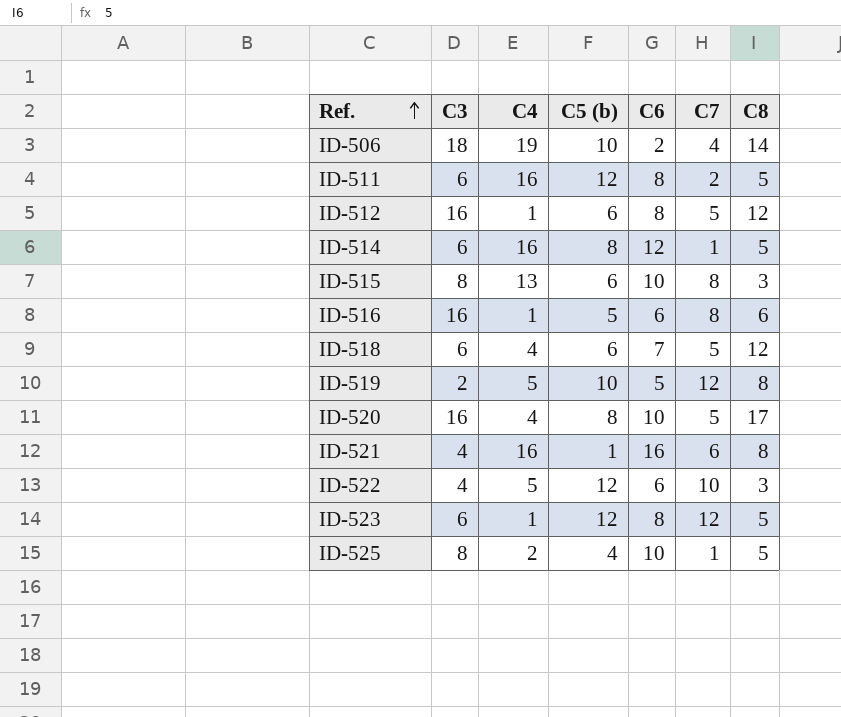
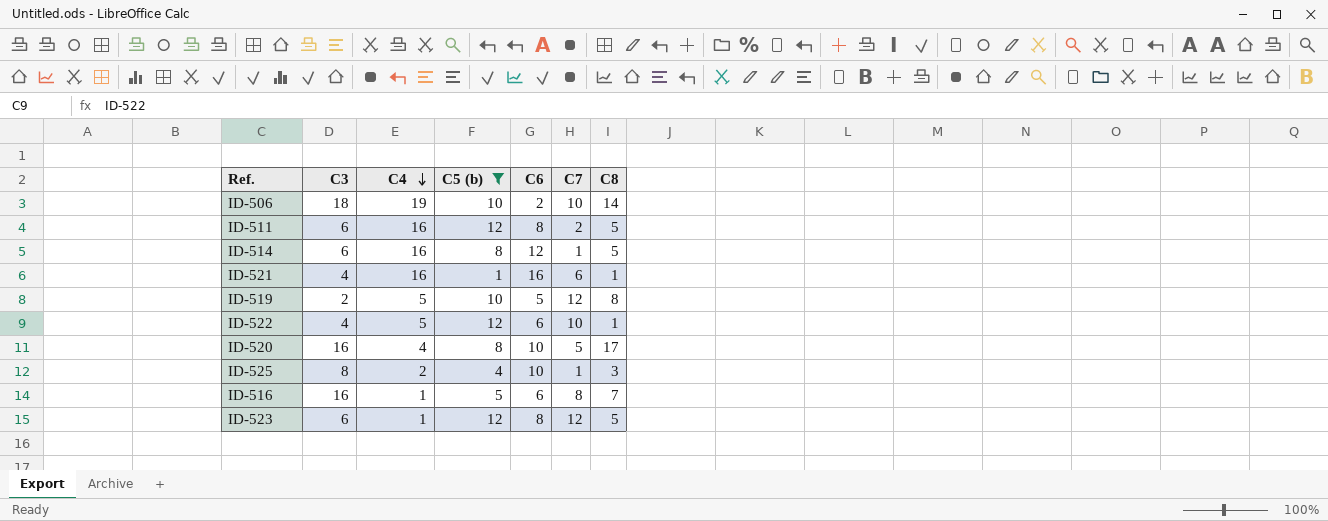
filter: none -> C5 (b) != 6
row order: Ref. ascending -> C4 descending
ID-506 | C7: 4 -> 10
ID-521 | C8: 8 -> 1
ID-522 | C8: 3 -> 1
ID-525 | C8: 5 -> 3
ID-516 | C8: 6 -> 7

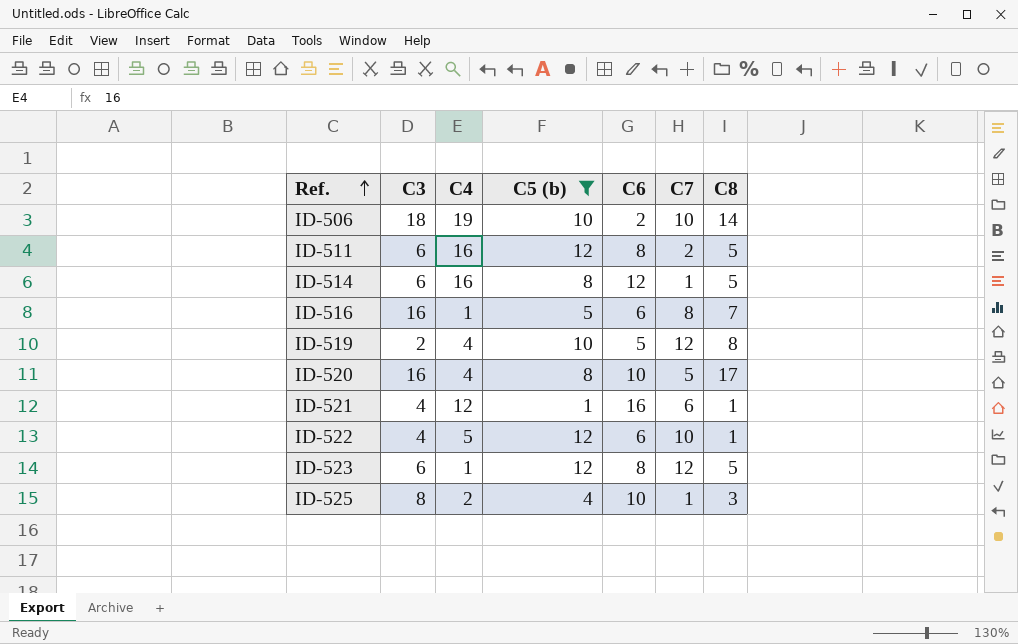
row order: C4 descending -> Ref. ascending
ID-519 | C4: 5 -> 4
ID-521 | C4: 16 -> 12

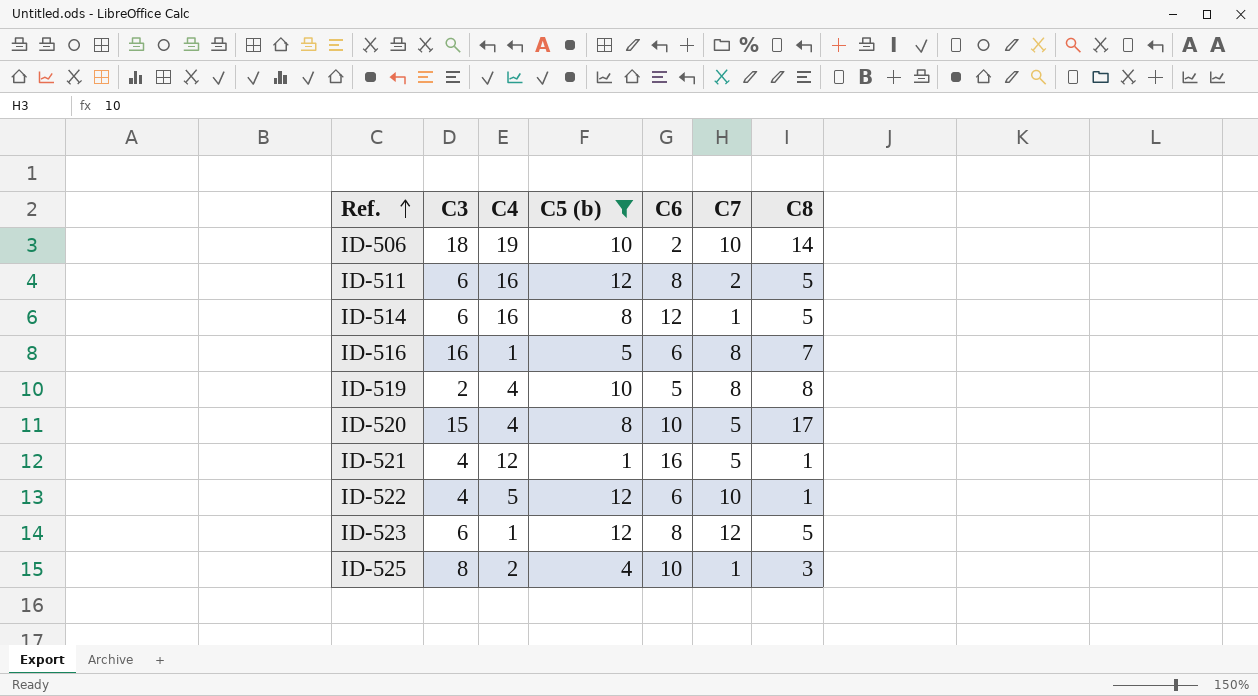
ID-519 | C7: 12 -> 8
ID-520 | C3: 16 -> 15
ID-521 | C7: 6 -> 5

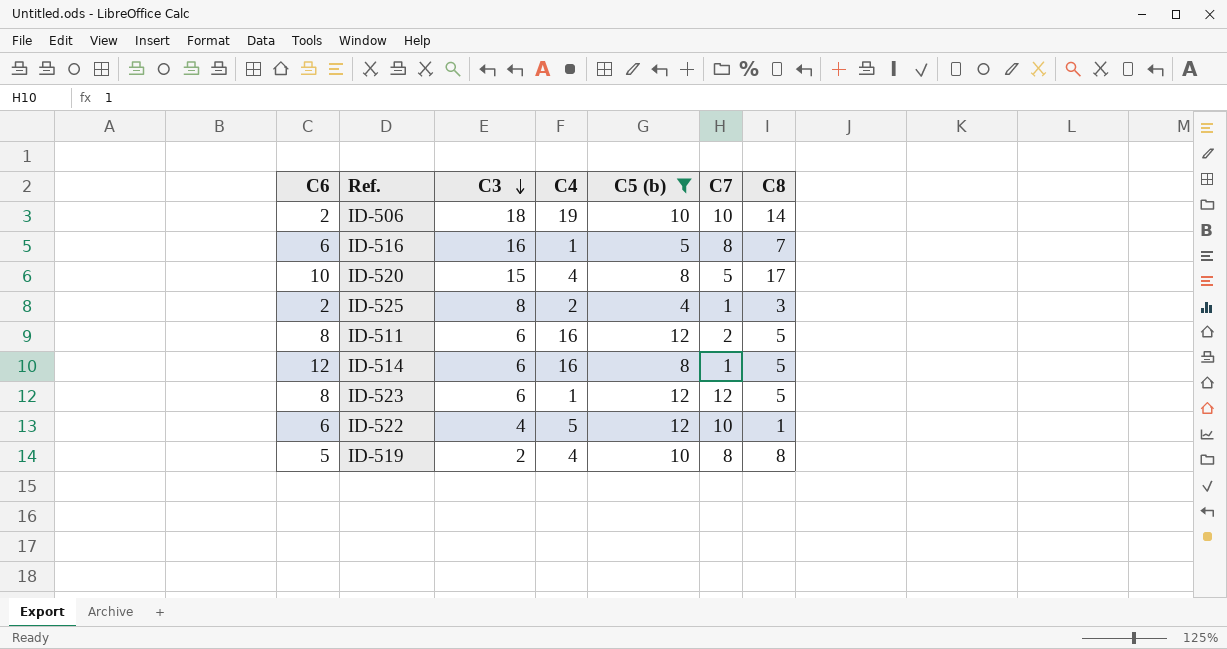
row order: Ref. ascending -> C3 descending
column C6 | position: 5 -> 1
row ID-521: 4 | 12 | 1 | 16 | 5 | 1 -> none
ID-525 | C6: 10 -> 2

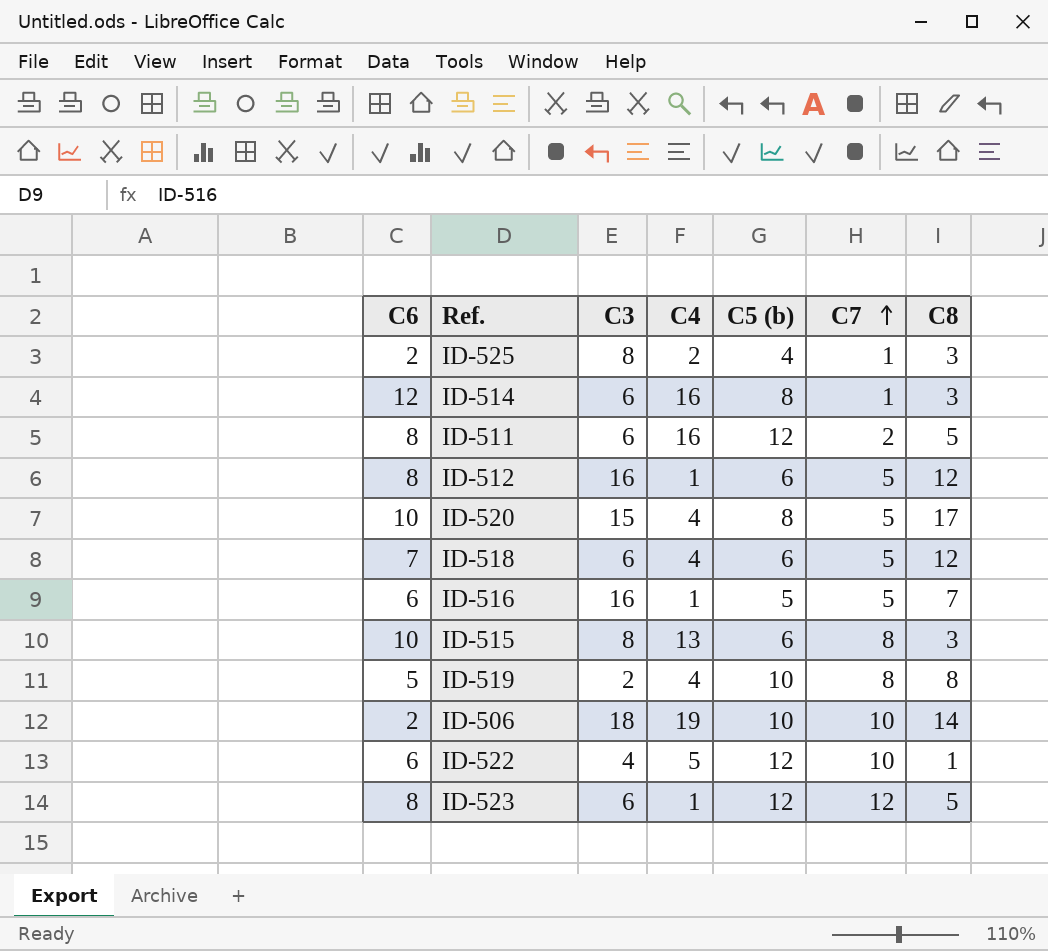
filter: C5 (b) != 6 -> none
row order: C3 descending -> C7 ascending
ID-514 | C8: 5 -> 3
ID-516 | C7: 8 -> 5

